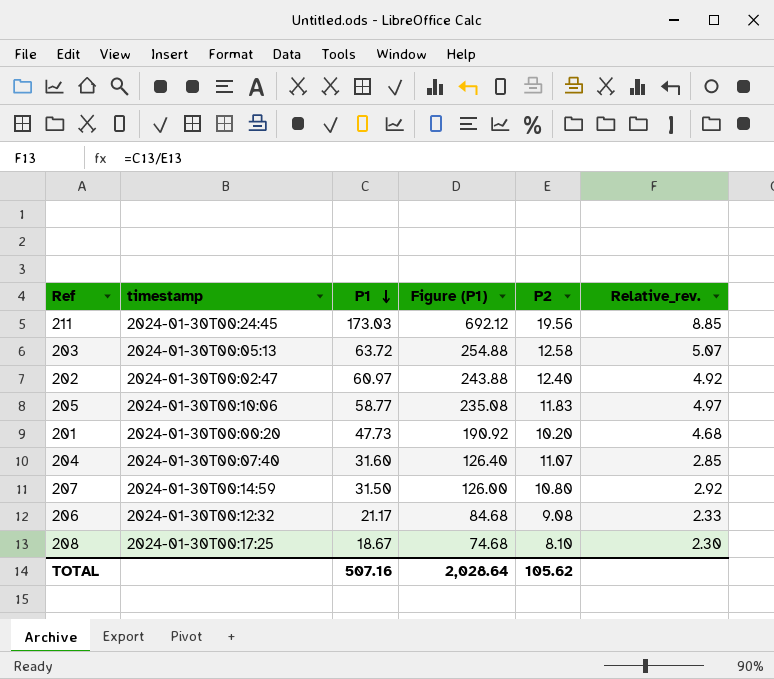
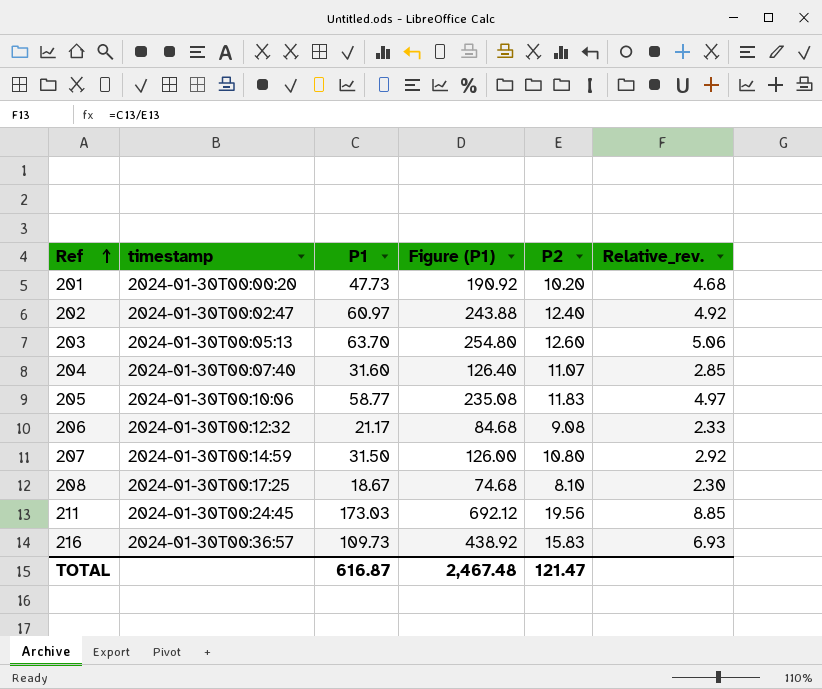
row order: P1 descending -> Ref ascending
203 | P1: 63.72 -> 63.70
203 | Figure (P1): 254.88 -> 254.80
203 | P2: 12.58 -> 12.60
203 | Relative_rev.: 5.07 -> 5.06
row 216: none -> 2024-01-30T00:36:57 | 109.73 | 438.92 | 15.83 | 6.93
TOTAL | P1: 507.16 -> 616.87
TOTAL | Figure (P1): 2,028.64 -> 2,467.48
TOTAL | P2: 105.62 -> 121.47

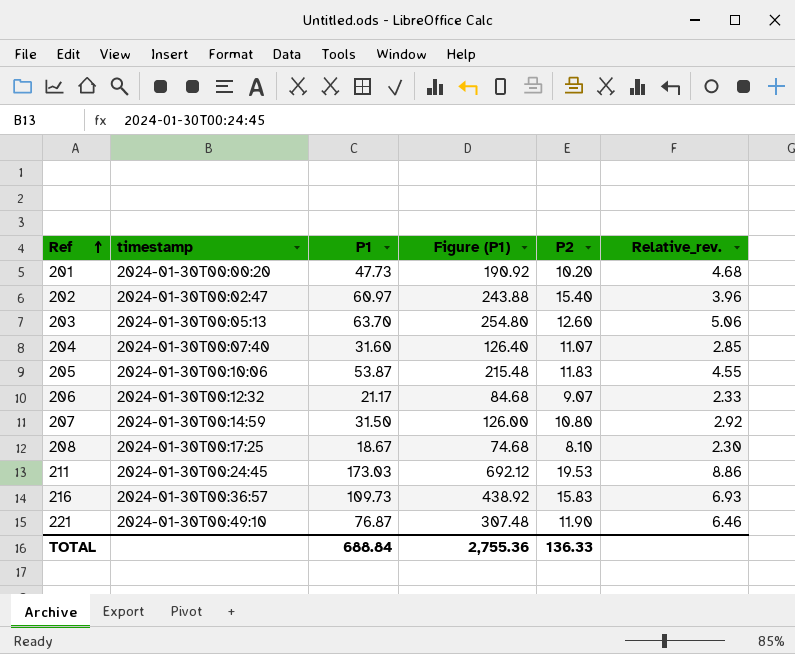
202 | P2: 12.40 -> 15.40
202 | Relative_rev.: 4.92 -> 3.96
205 | P1: 58.77 -> 53.87
205 | Figure (P1): 235.08 -> 215.48
205 | Relative_rev.: 4.97 -> 4.55
206 | P2: 9.08 -> 9.07
211 | P2: 19.56 -> 19.53
211 | Relative_rev.: 8.85 -> 8.86
row 221: none -> 2024-01-30T00:49:10 | 76.87 | 307.48 | 11.90 | 6.46
TOTAL | P1: 616.87 -> 688.84
TOTAL | Figure (P1): 2,467.48 -> 2,755.36
TOTAL | P2: 121.47 -> 136.33

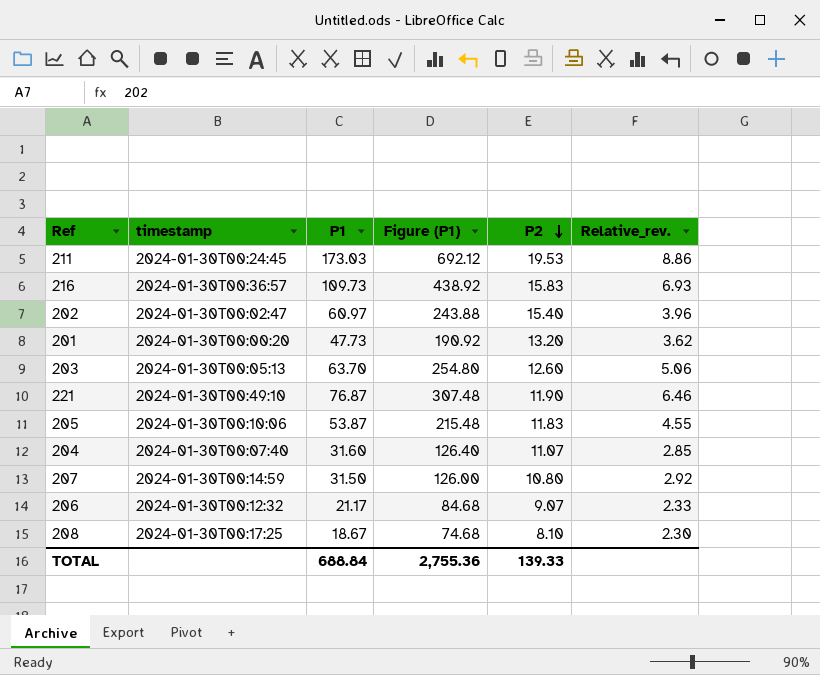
row order: Ref ascending -> P2 descending
201 | P2: 10.20 -> 13.20
201 | Relative_rev.: 4.68 -> 3.62
TOTAL | P2: 136.33 -> 139.33

